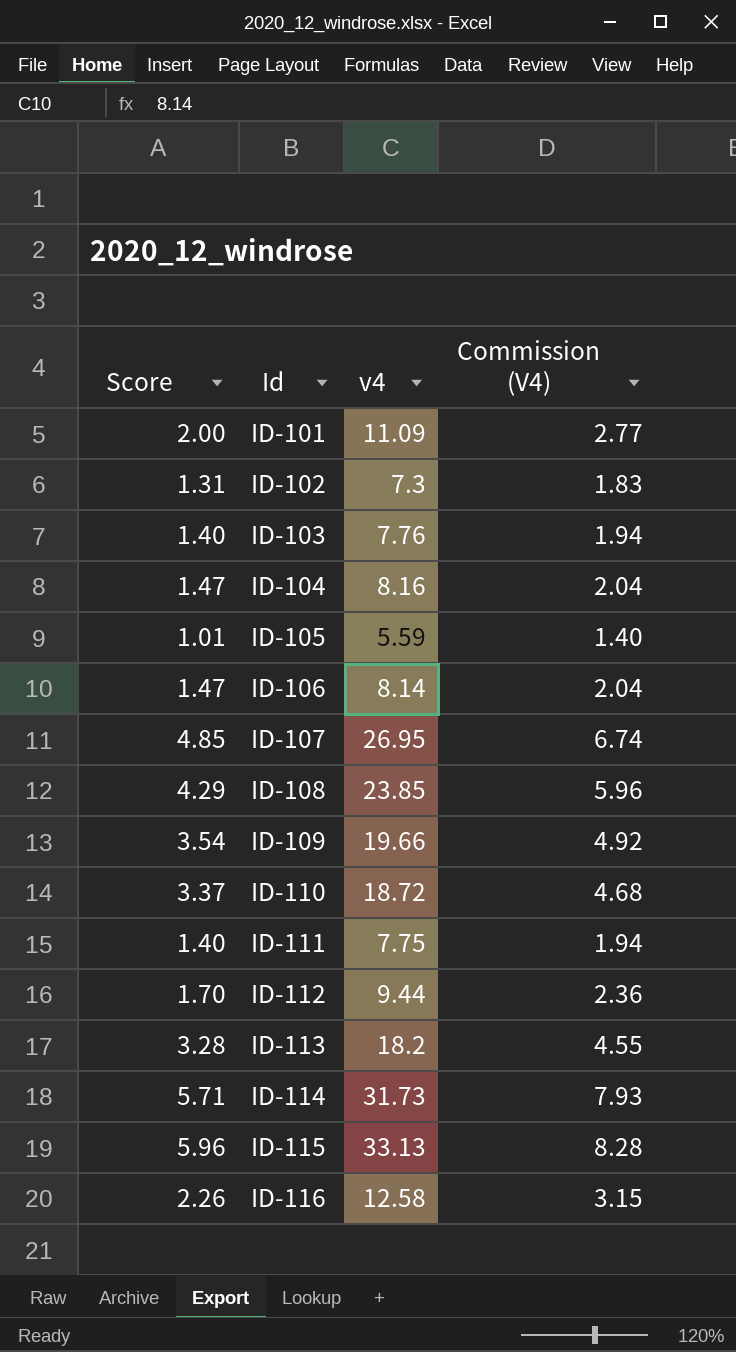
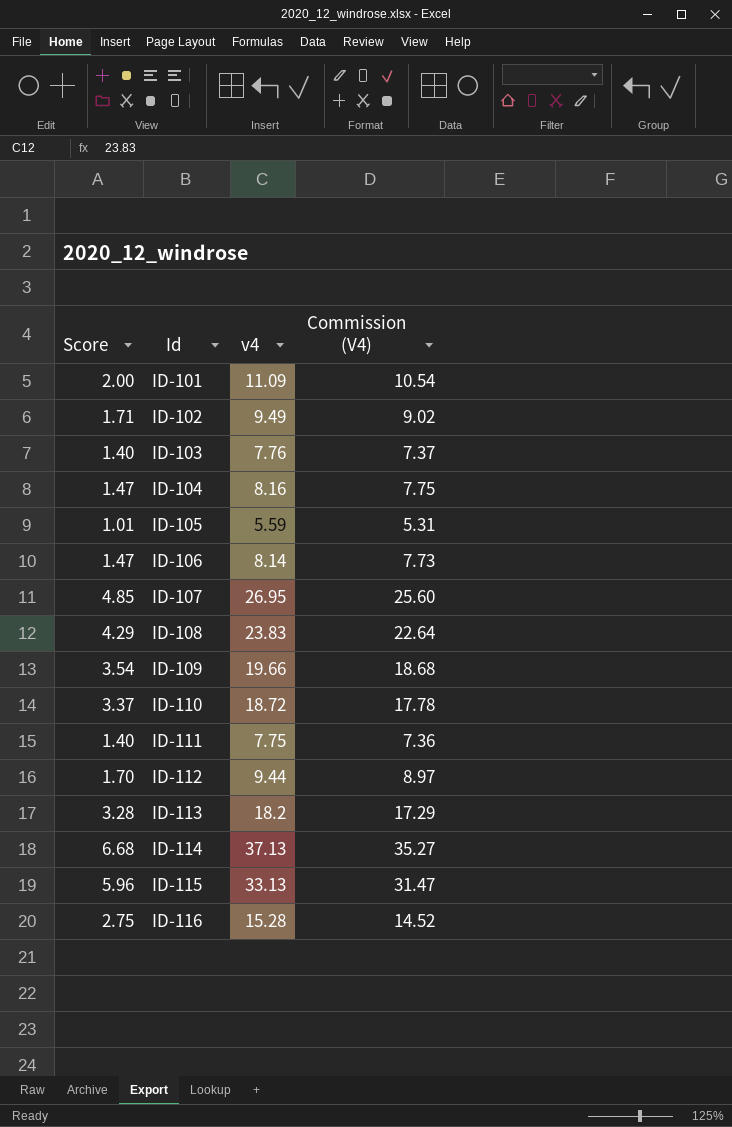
column Commission (V4) | formula: [v4] * 0.25 -> [v4] * 0.95
ID-102 | Score: 1.31 -> 1.71
ID-102 | v4: 7.3 -> 9.49
ID-108 | v4: 23.85 -> 23.83
ID-114 | Score: 5.71 -> 6.68
ID-114 | v4: 31.73 -> 37.13
ID-116 | Score: 2.26 -> 2.75
ID-116 | v4: 12.58 -> 15.28

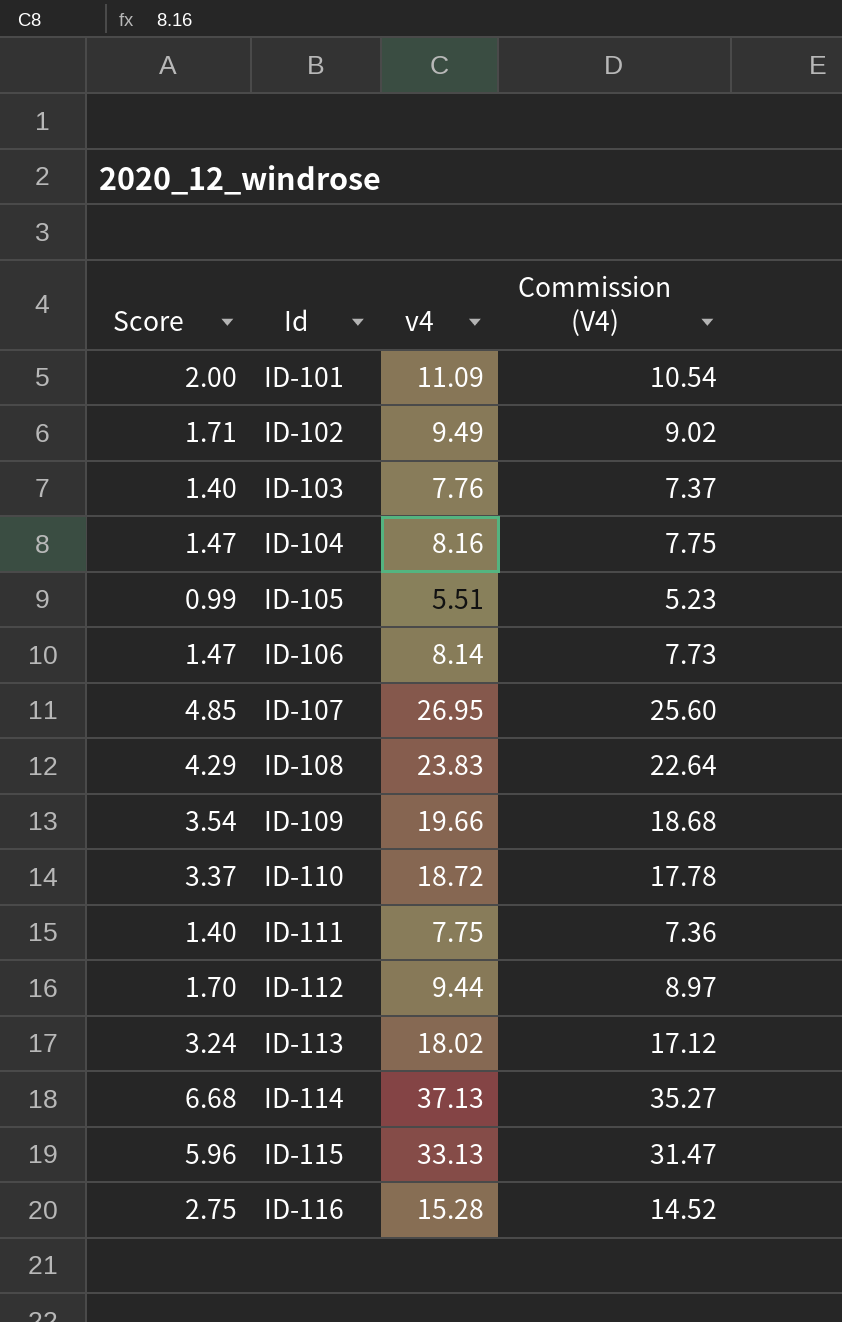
ID-105 | Score: 1.01 -> 0.99
ID-105 | v4: 5.59 -> 5.51
ID-105 | Commission (V4): 5.31 -> 5.23
ID-113 | Score: 3.28 -> 3.24
ID-113 | v4: 18.2 -> 18.02
ID-113 | Commission (V4): 17.29 -> 17.12

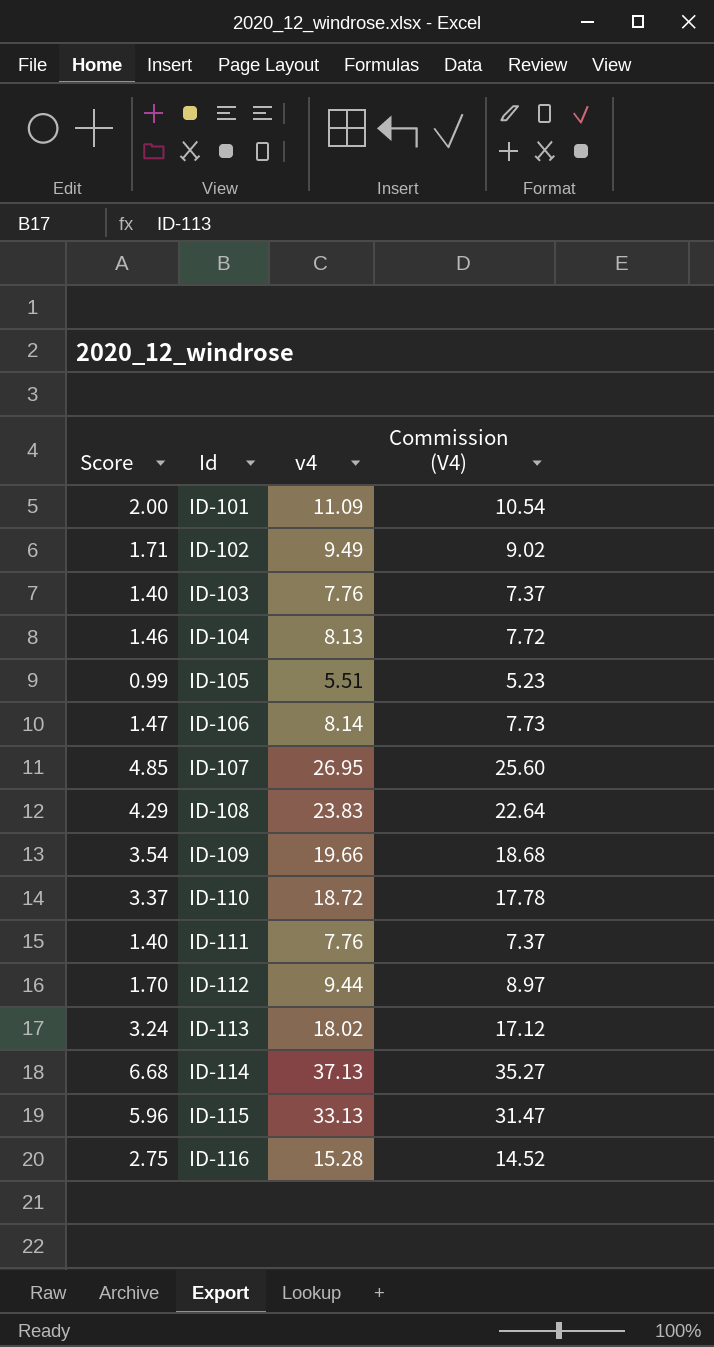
ID-104 | Score: 1.47 -> 1.46
ID-104 | v4: 8.16 -> 8.13
ID-104 | Commission (V4): 7.75 -> 7.72
ID-111 | v4: 7.75 -> 7.76
ID-111 | Commission (V4): 7.36 -> 7.37

